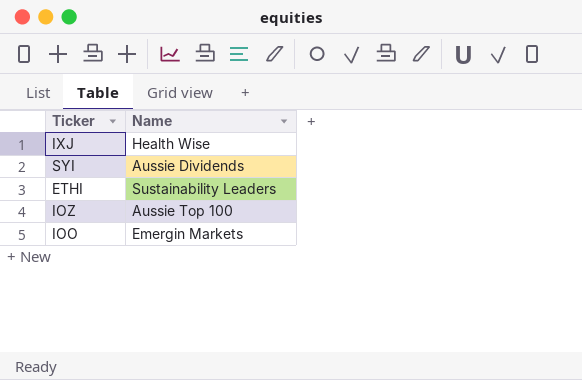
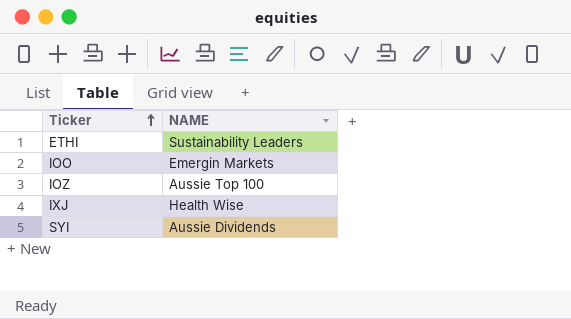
row order: none -> Ticker ascending
column name: Name -> NAME

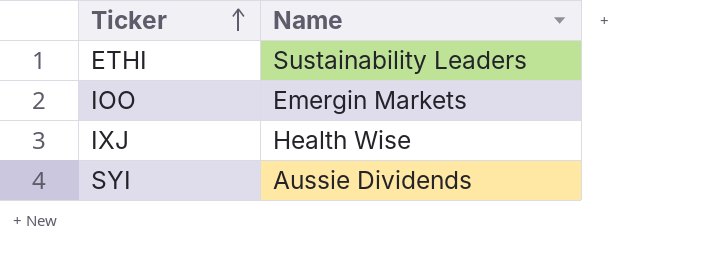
column name: NAME -> Name
row IOZ: Aussie Top 100 -> none

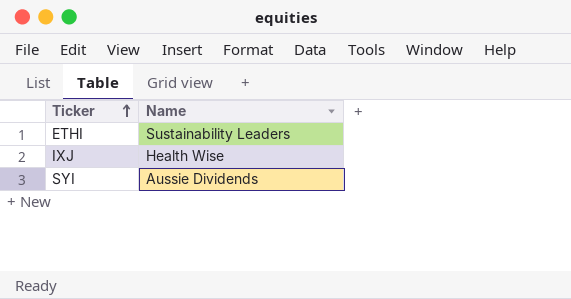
row IOO: Emergin Markets -> none

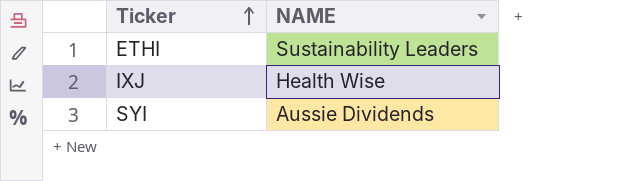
column name: Name -> NAME

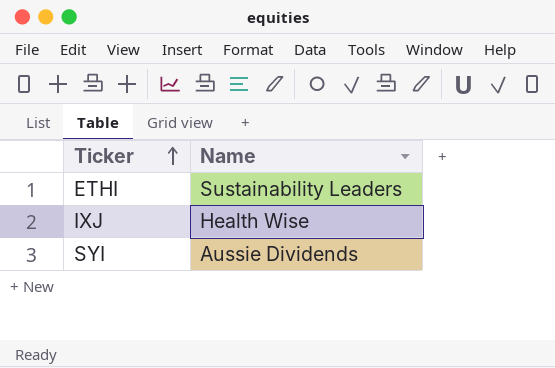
column name: NAME -> Name

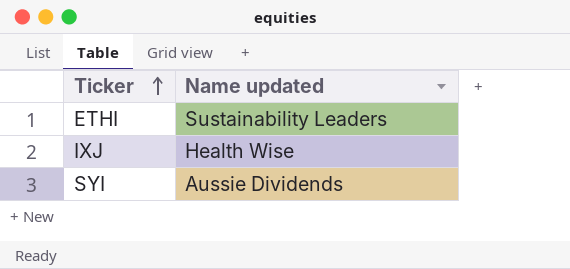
column name: Name -> Name updated

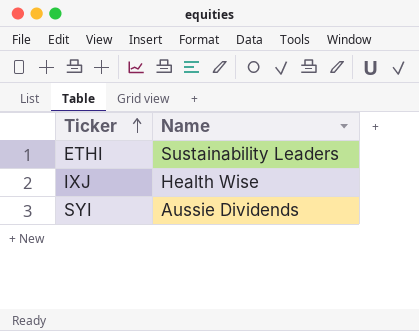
column name: Name updated -> Name

